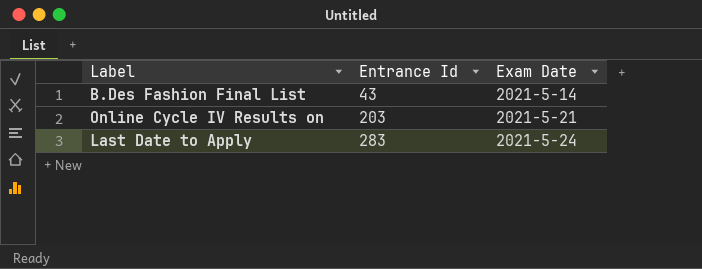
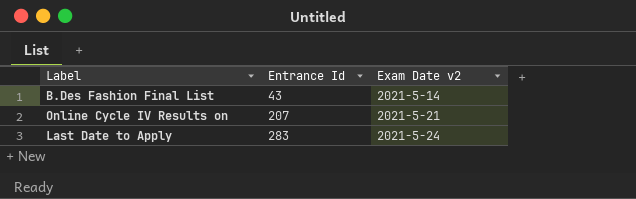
column name: Exam Date -> Exam Date v2
Online Cycle IV Results on | Entrance Id: 203 -> 207

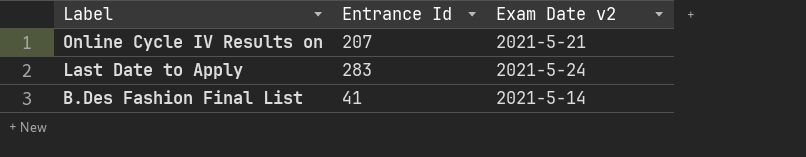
row order: Entrance Id ascending -> Label descending
B.Des Fashion Final List | Entrance Id: 43 -> 41

